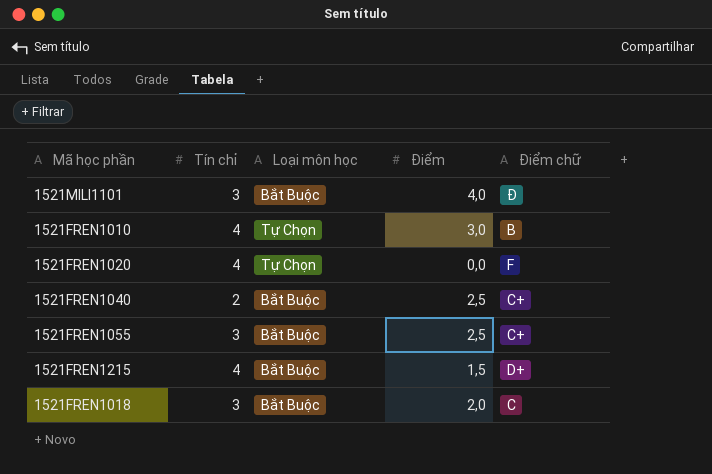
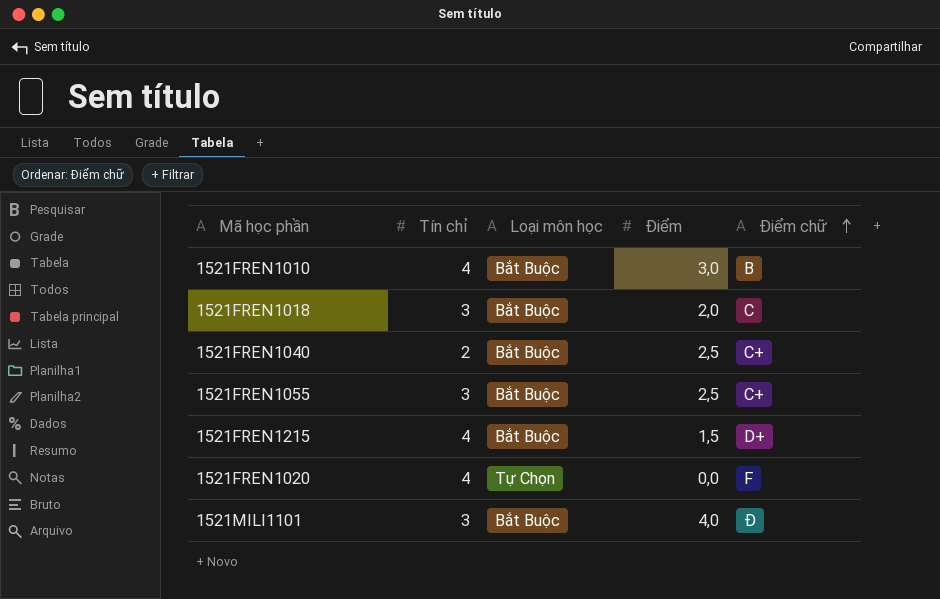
row order: none -> Điểm chữ ascending
1521FREN1010 | Loại môn học: Tự Chọn -> Bắt Buộc

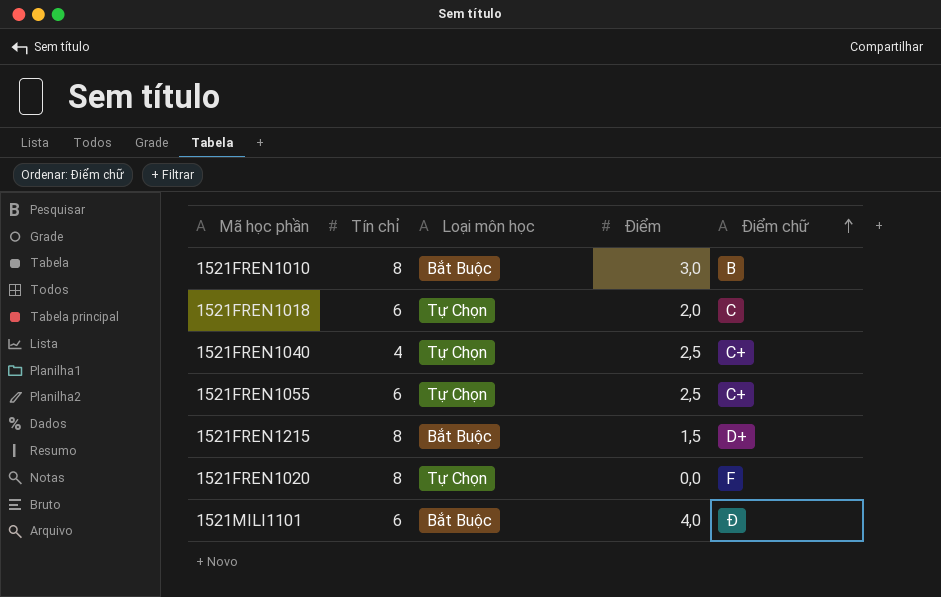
1521FREN1010 | Tín chỉ: 4 -> 8
1521FREN1018 | Tín chỉ: 3 -> 6
1521FREN1018 | Loại môn học: Bắt Buộc -> Tự Chọn
1521FREN1040 | Tín chỉ: 2 -> 4
1521FREN1040 | Loại môn học: Bắt Buộc -> Tự Chọn
1521FREN1055 | Tín chỉ: 3 -> 6
1521FREN1055 | Loại môn học: Bắt Buộc -> Tự Chọn
1521FREN1215 | Tín chỉ: 4 -> 8
1521FREN1020 | Tín chỉ: 4 -> 8
1521MILI1101 | Tín chỉ: 3 -> 6

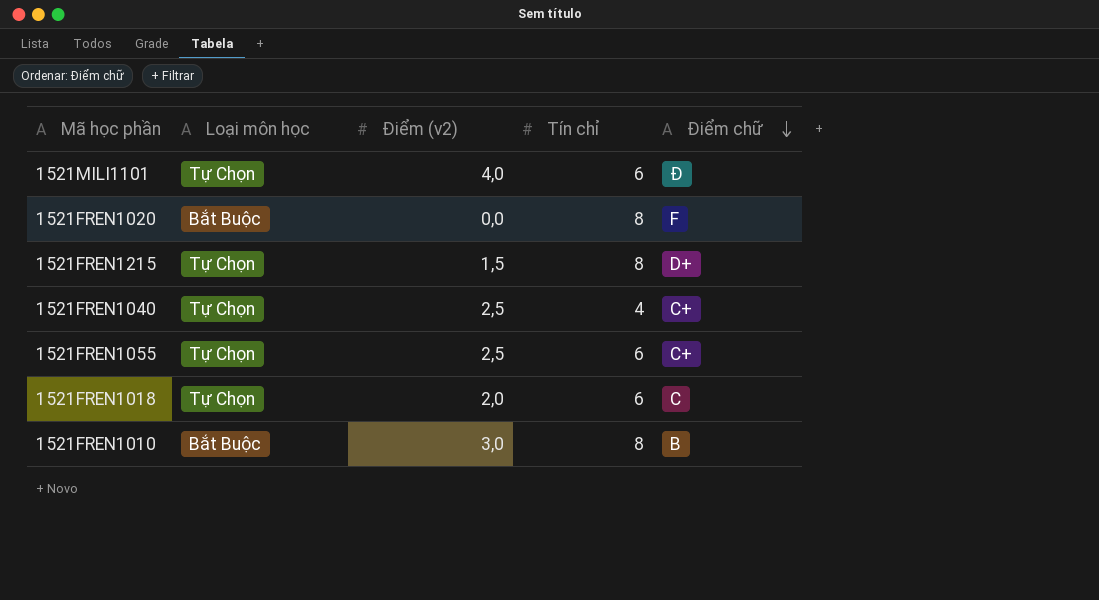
row order: Điểm chữ ascending -> Điểm chữ descending
column name: Điểm -> Điểm (v2)
column Tín chỉ | position: 2 -> 4
1521MILI1101 | Loại môn học: Bắt Buộc -> Tự Chọn
1521FREN1020 | Loại môn học: Tự Chọn -> Bắt Buộc
1521FREN1215 | Loại môn học: Bắt Buộc -> Tự Chọn

